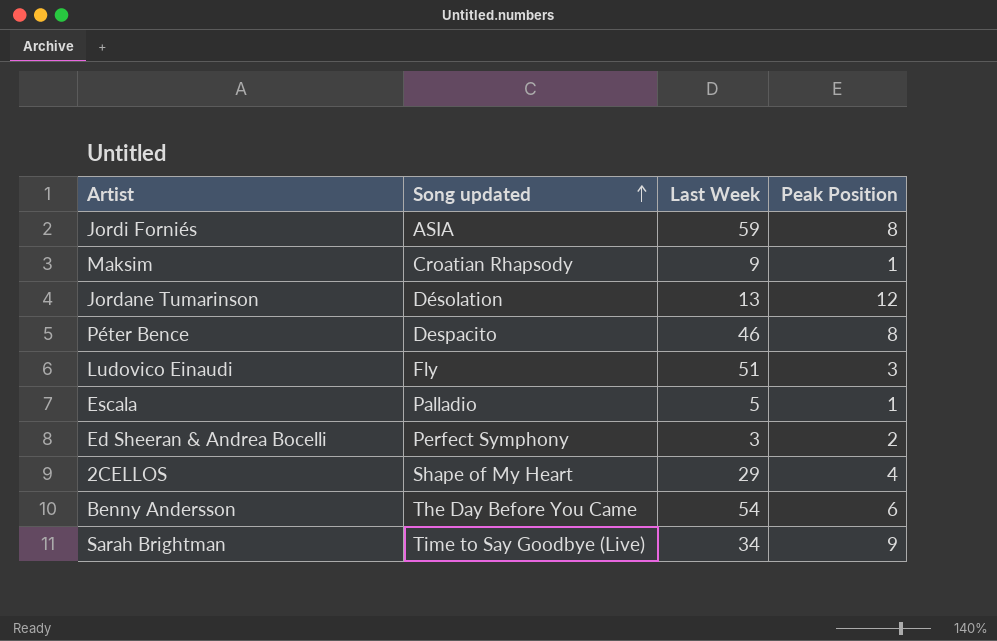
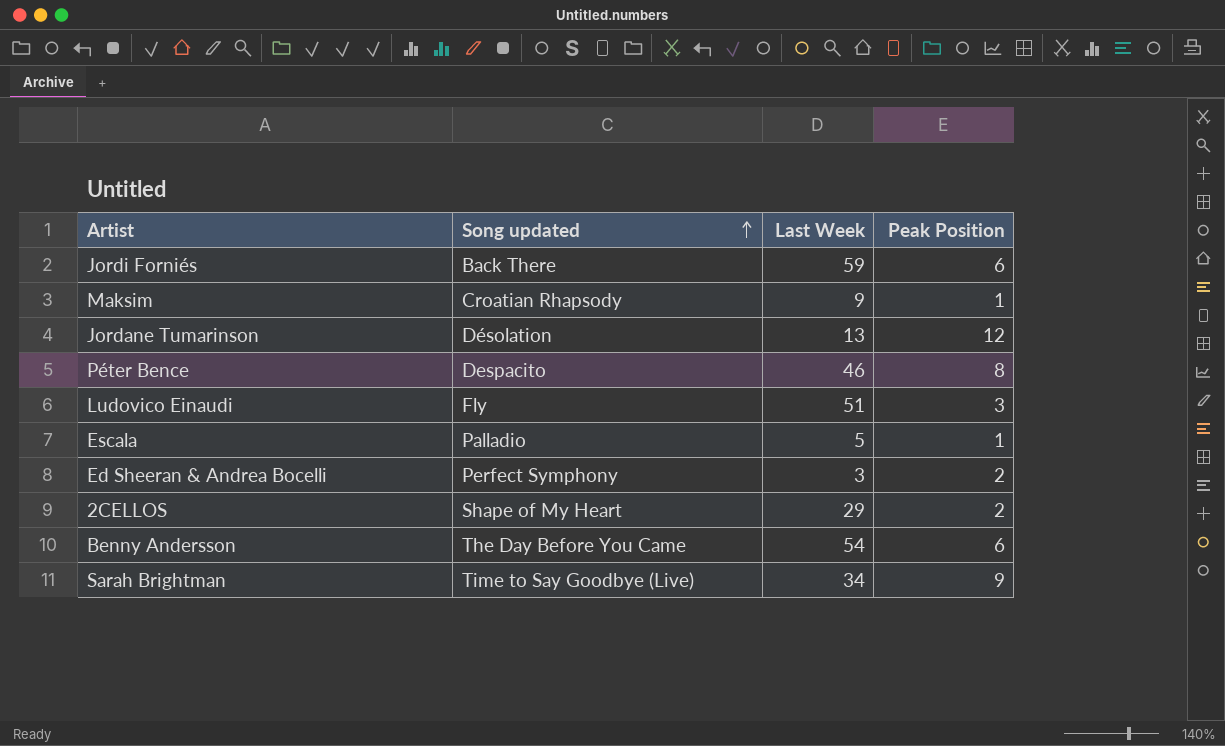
Jordi Forniés | Song updated: ASIA -> Back There
Jordi Forniés | Peak Position: 8 -> 6
2CELLOS | Peak Position: 4 -> 2

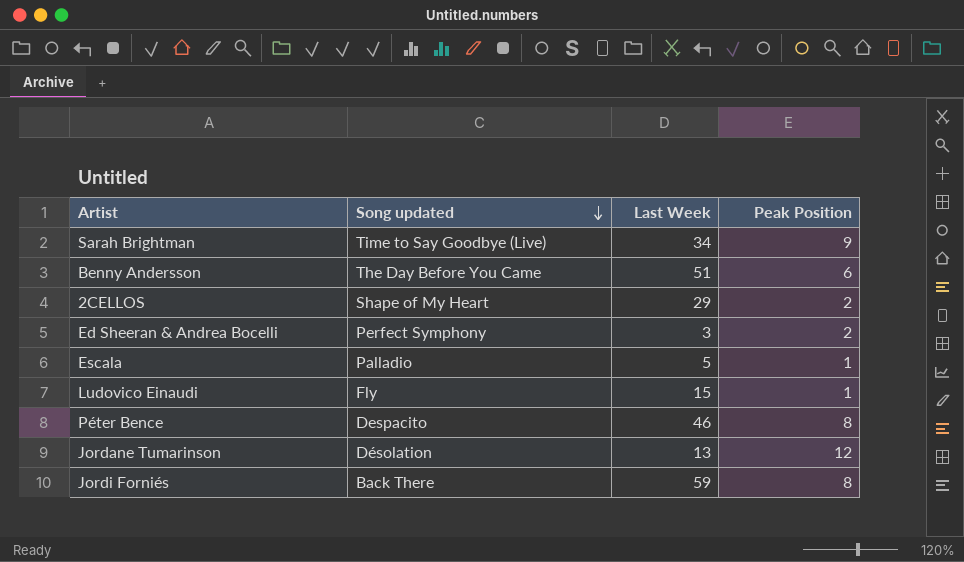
row order: Song updated ascending -> Song updated descending
row Maksim: Croatian Rhapsody | 9 | 1 -> none
Benny Andersson | Last Week: 54 -> 51
Ludovico Einaudi | Last Week: 51 -> 15
Ludovico Einaudi | Peak Position: 3 -> 1
Jordi Forniés | Peak Position: 6 -> 8

